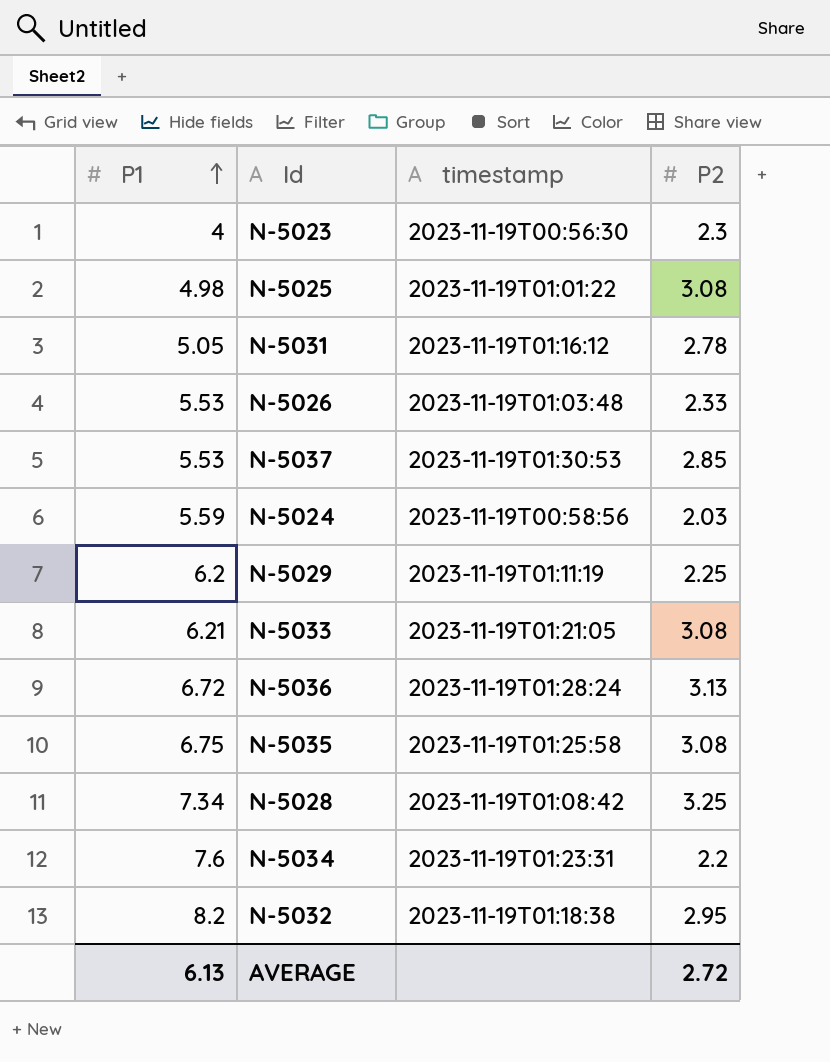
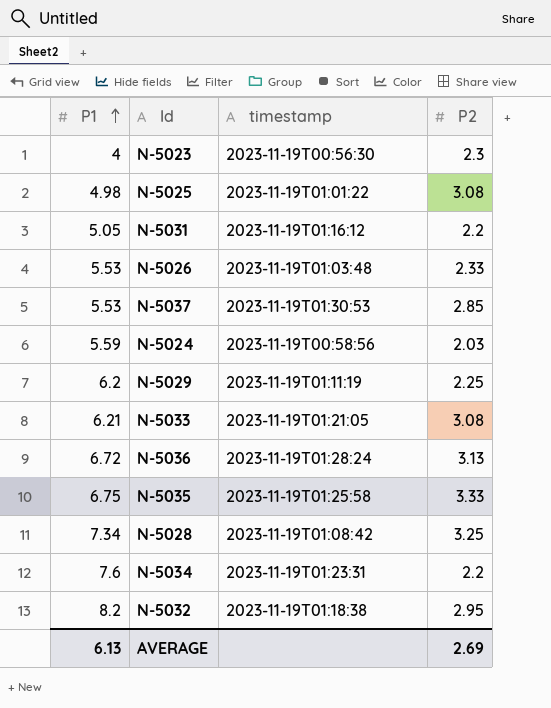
N-5031 | P2: 2.78 -> 2.2
N-5035 | P2: 3.08 -> 3.33
AVERAGE | P2: 2.72 -> 2.69

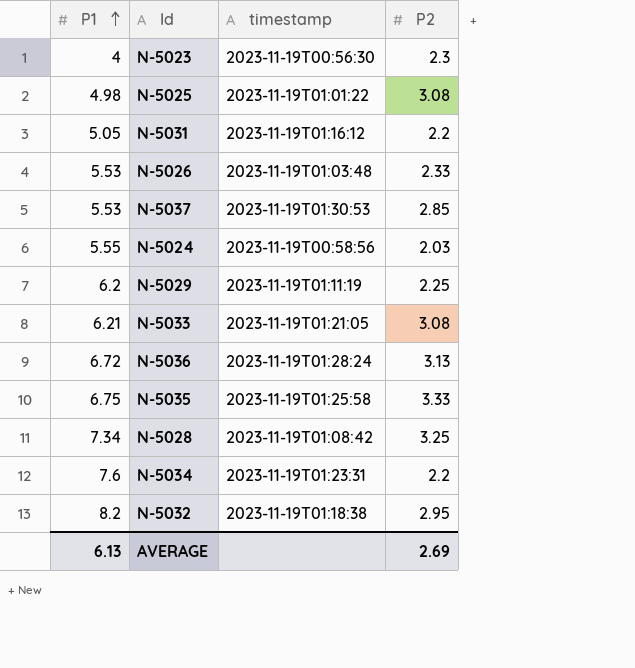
N-5024 | P1: 5.59 -> 5.55

